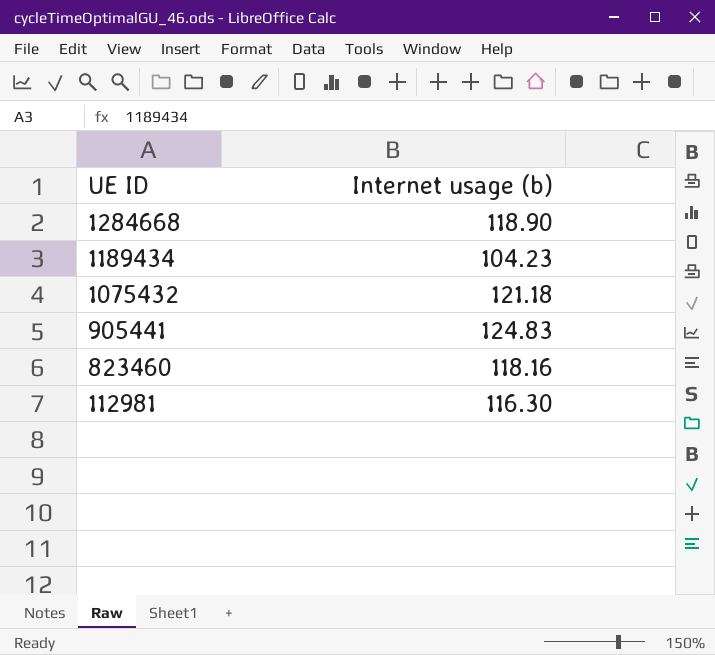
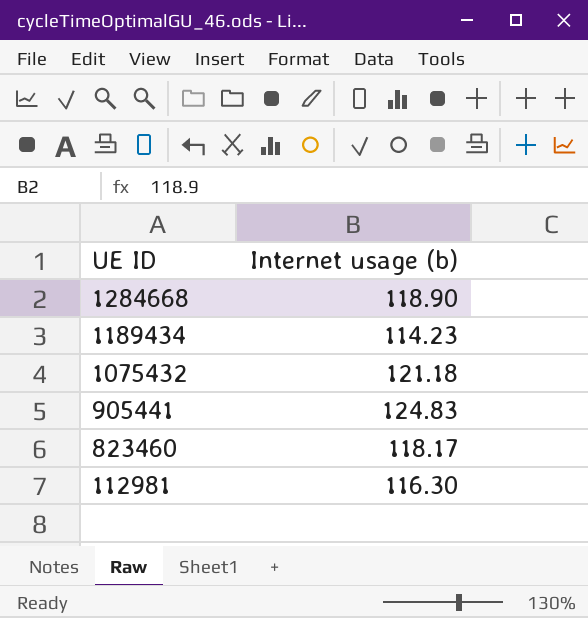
1189434 | Internet usage (b): 104.23 -> 114.23
823460 | Internet usage (b): 118.16 -> 118.17

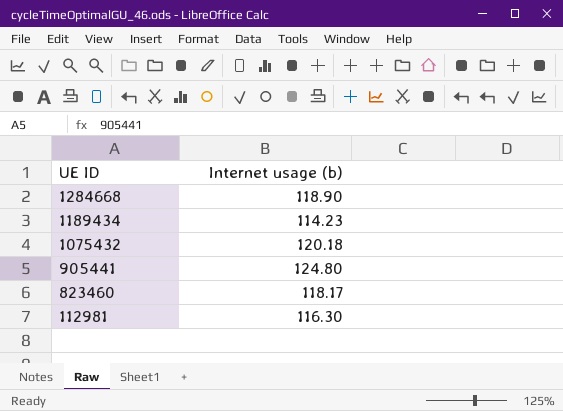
1075432 | Internet usage (b): 121.18 -> 120.18
905441 | Internet usage (b): 124.83 -> 124.80

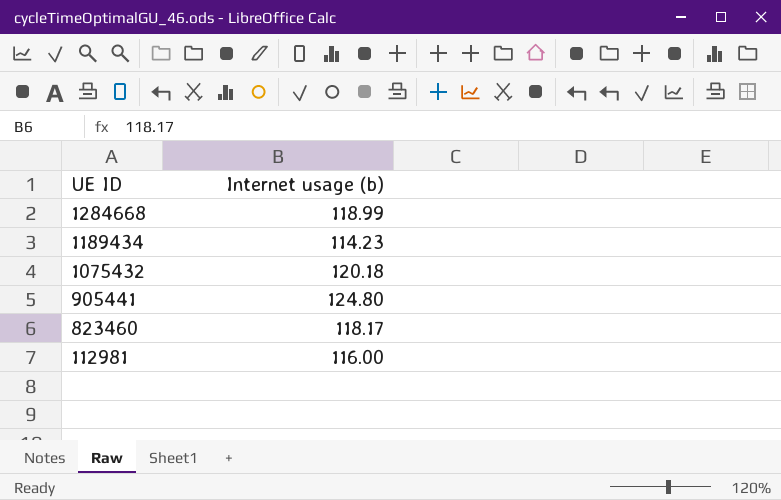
1284668 | Internet usage (b): 118.90 -> 118.99
112981 | Internet usage (b): 116.30 -> 116.00

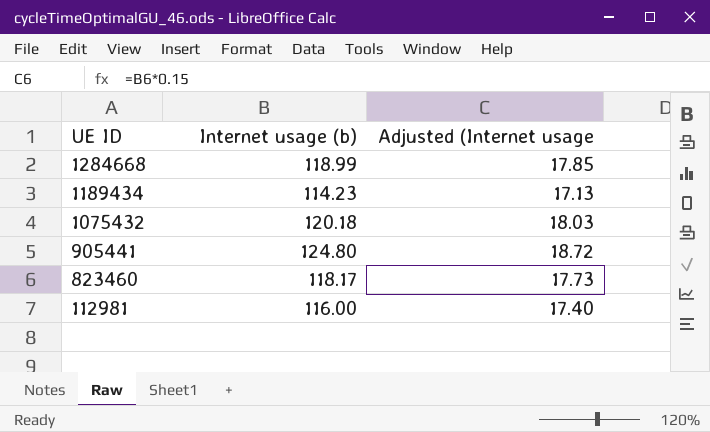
column Adjusted (Internet usage | formula: none -> [Internet usage (b)] * 0.15

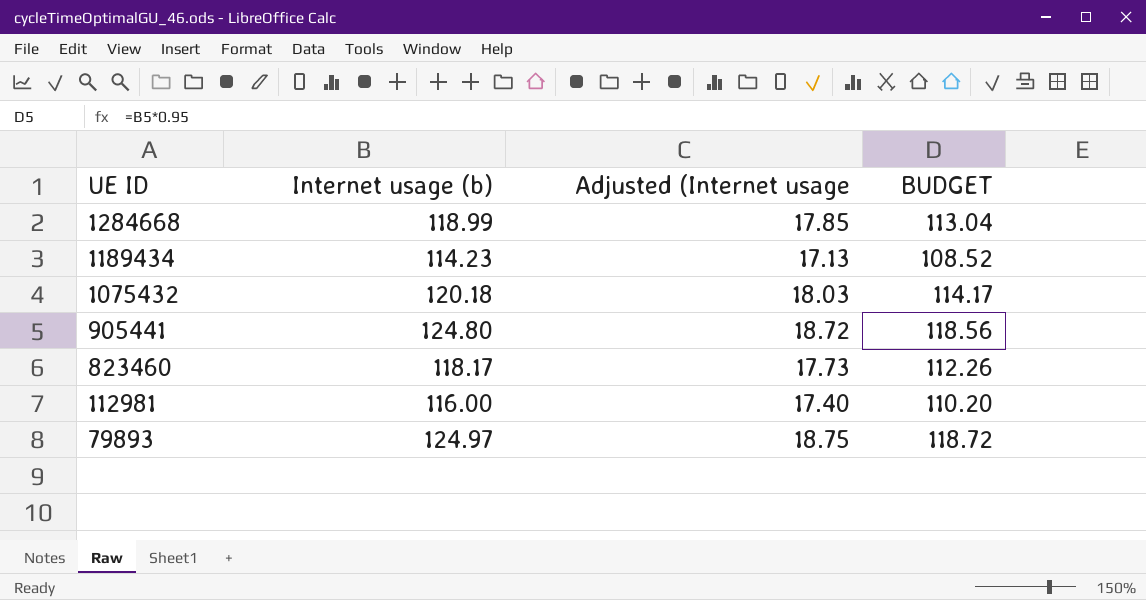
column BUDGET | formula: none -> [Internet usage (b)] * 0.95
row 79893: none -> 124.97 | 18.75 | 118.72

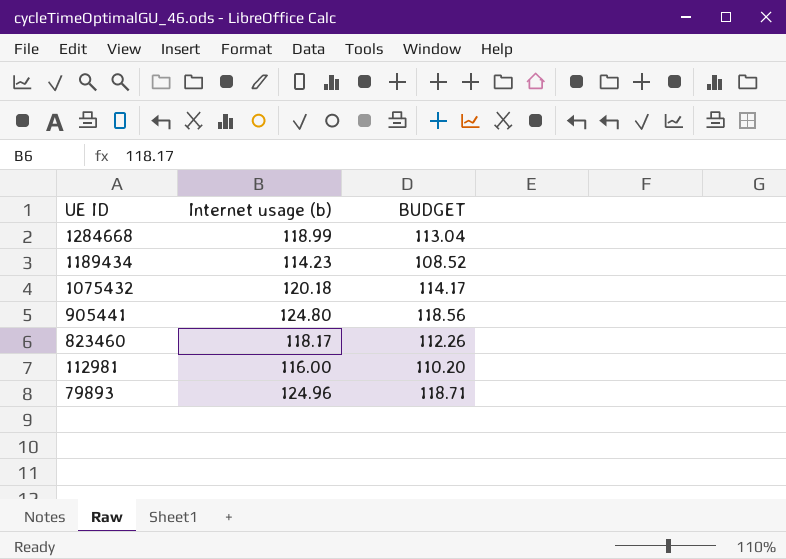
column Adjusted (Internet usage | formula: [Internet usage (b)] * 0.15 -> none
79893 | Internet usage (b): 124.97 -> 124.96
79893 | BUDGET: 118.72 -> 118.71

